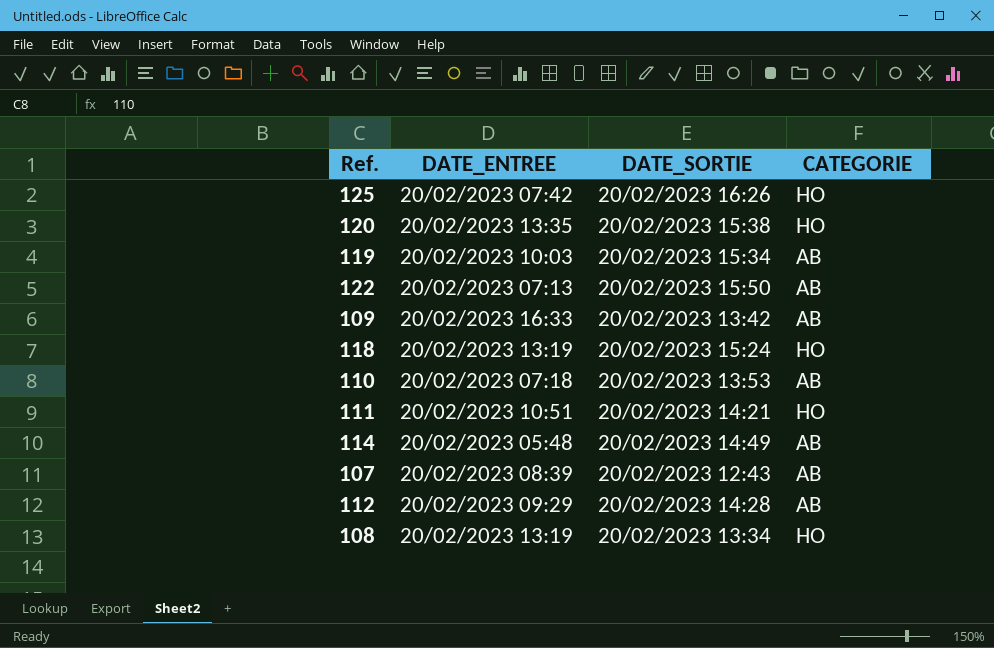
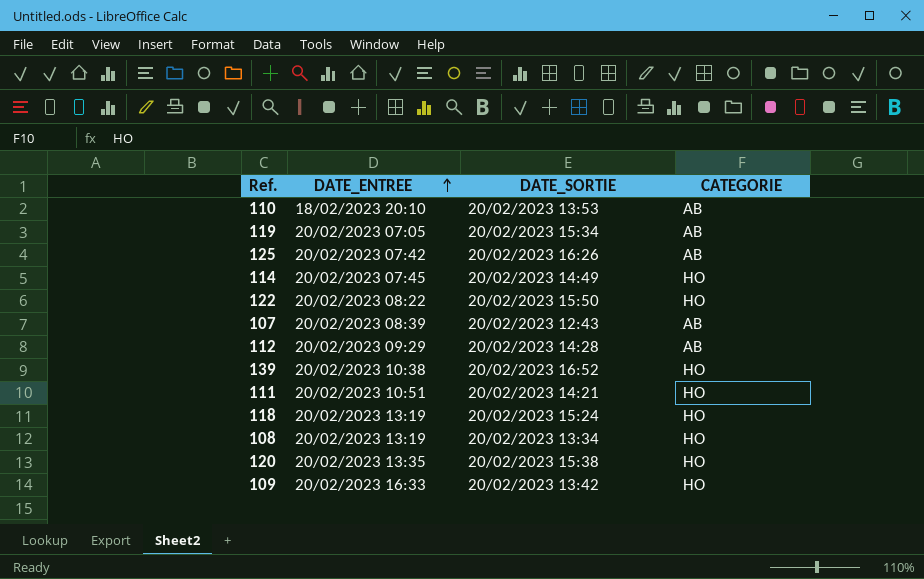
row order: none -> DATE_ENTREE ascending
110 | DATE_ENTREE: 20/02/2023 07:18 -> 18/02/2023 20:10
119 | DATE_ENTREE: 20/02/2023 10:03 -> 20/02/2023 07:05
125 | CATEGORIE: HO -> AB
114 | DATE_ENTREE: 20/02/2023 05:48 -> 20/02/2023 07:45
114 | CATEGORIE: AB -> HO
122 | DATE_ENTREE: 20/02/2023 07:13 -> 20/02/2023 08:22
122 | CATEGORIE: AB -> HO
row 139: none -> 20/02/2023 10:38 | 20/02/2023 16:52 | HO
109 | CATEGORIE: AB -> HO

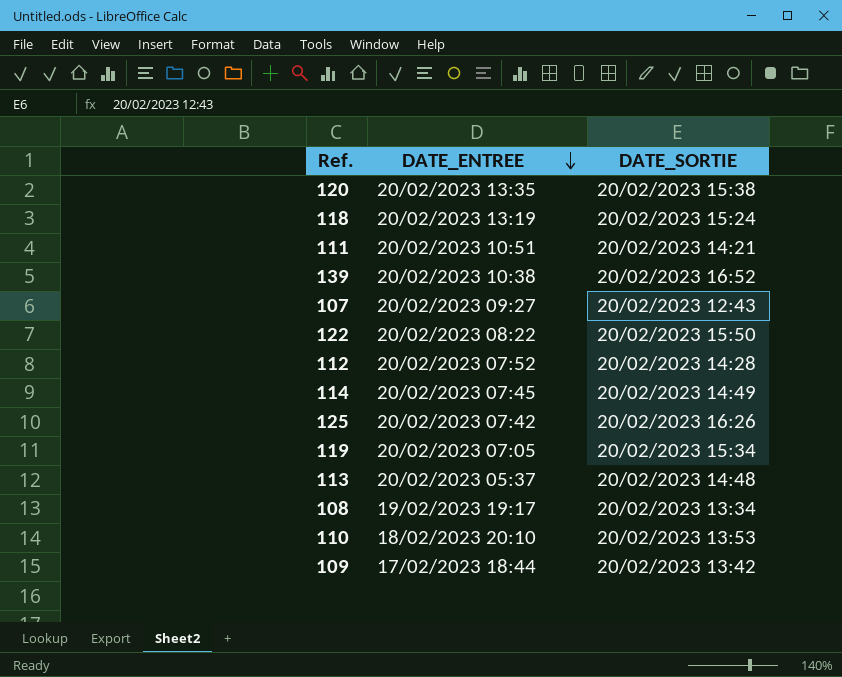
row order: DATE_ENTREE ascending -> DATE_ENTREE descending
column CATEGORIE | position: 4 -> none
107 | DATE_ENTREE: 20/02/2023 08:39 -> 20/02/2023 09:27
112 | DATE_ENTREE: 20/02/2023 09:29 -> 20/02/2023 07:52
row 113: none -> 20/02/2023 05:37 | 20/02/2023 14:48
108 | DATE_ENTREE: 20/02/2023 13:19 -> 19/02/2023 19:17
109 | DATE_ENTREE: 20/02/2023 16:33 -> 17/02/2023 18:44

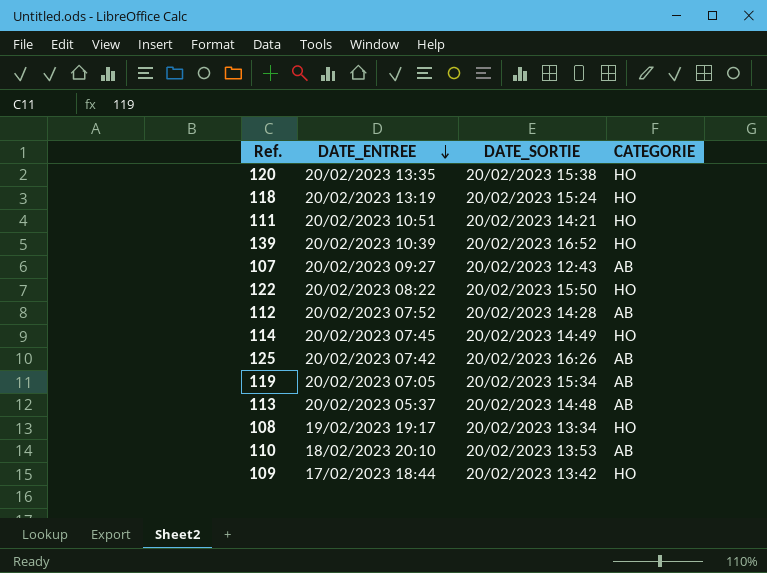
column CATEGORIE | position: none -> 4
139 | DATE_ENTREE: 20/02/2023 10:38 -> 20/02/2023 10:39

